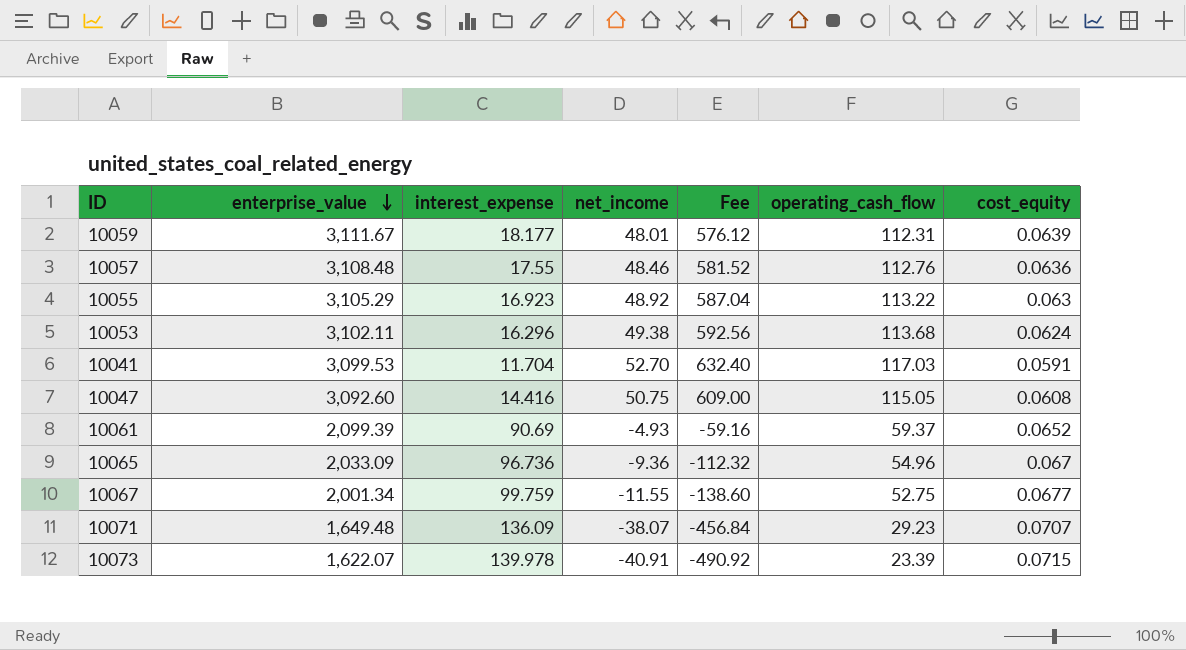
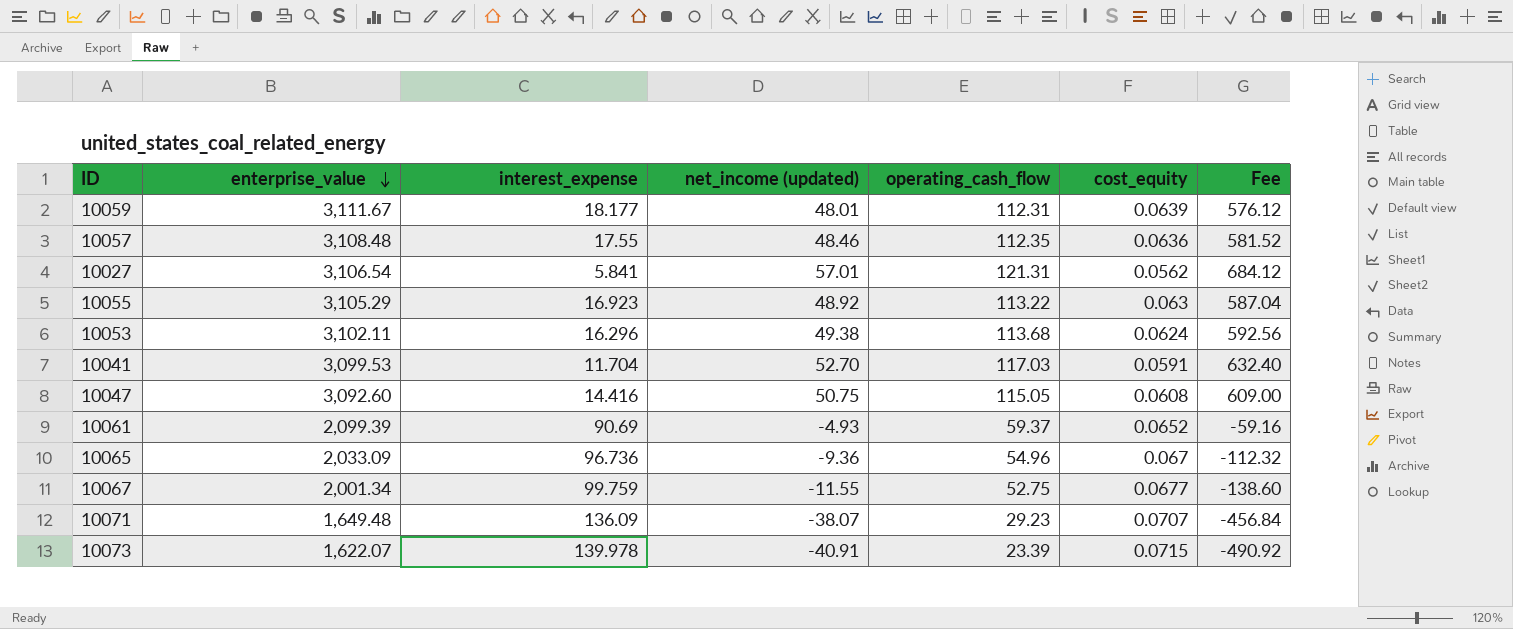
column name: net_income -> net_income (updated)
column Fee | position: 5 -> 7
10057 | operating_cash_flow: 112.76 -> 112.35
row 10027: none -> 3,106.54 | 5.841 | 57.01 | 121.31 | 0.0562 | 684.12

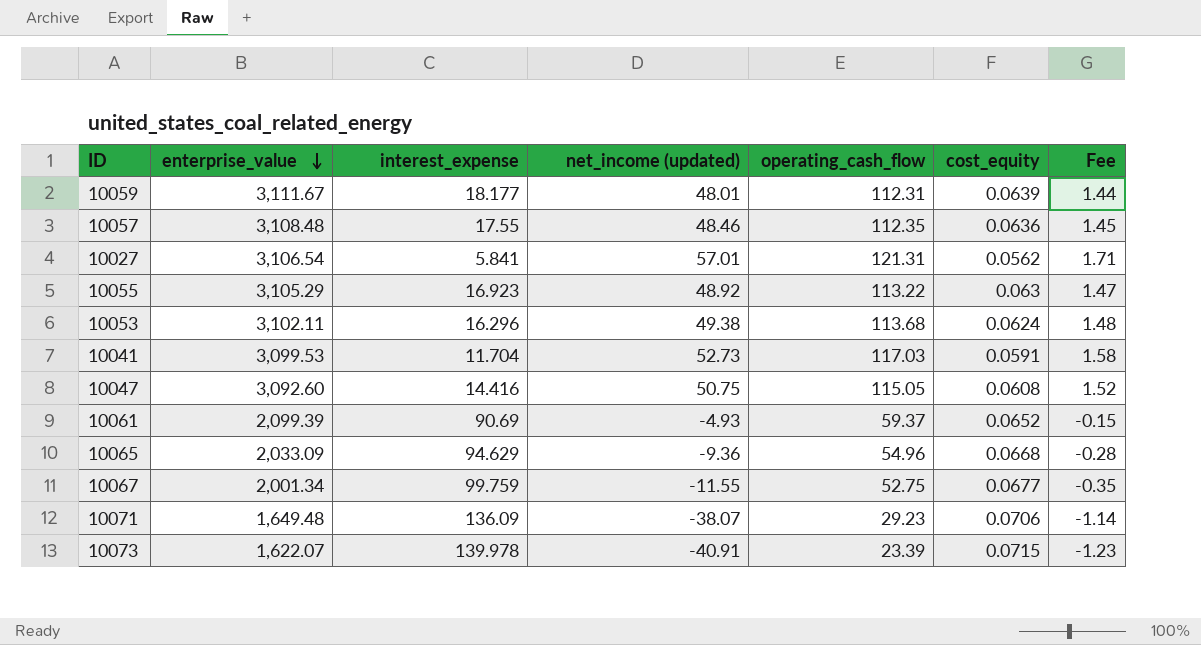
column Fee | formula: [net_income (updated)] * 12 -> [net_income (updated)] * 0.03
10041 | net_income (updated): 52.70 -> 52.73
10065 | interest_expense: 96.736 -> 94.629
10065 | cost_equity: 0.067 -> 0.0668
10071 | cost_equity: 0.0707 -> 0.0706

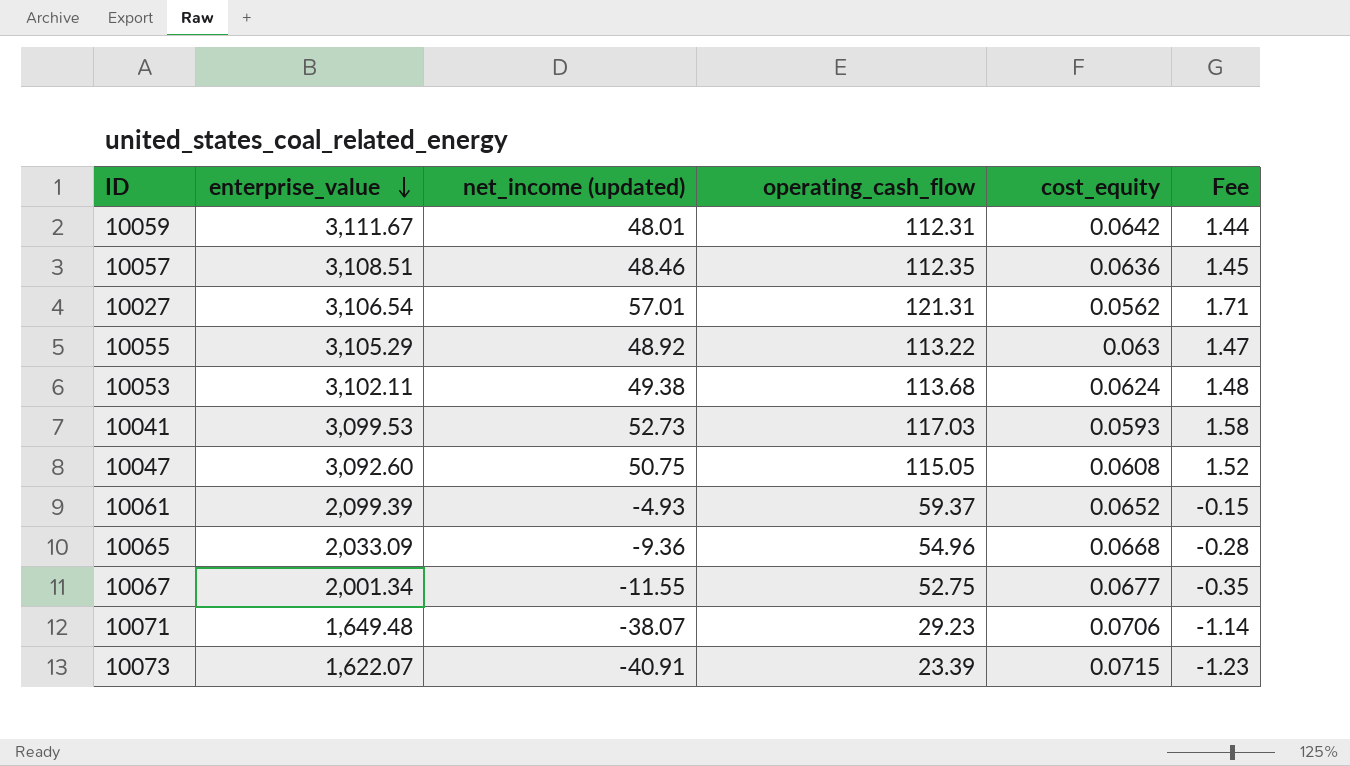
column interest_expense | position: 3 -> none
10059 | cost_equity: 0.0639 -> 0.0642
10057 | enterprise_value: 3,108.48 -> 3,108.51
10041 | cost_equity: 0.0591 -> 0.0593

